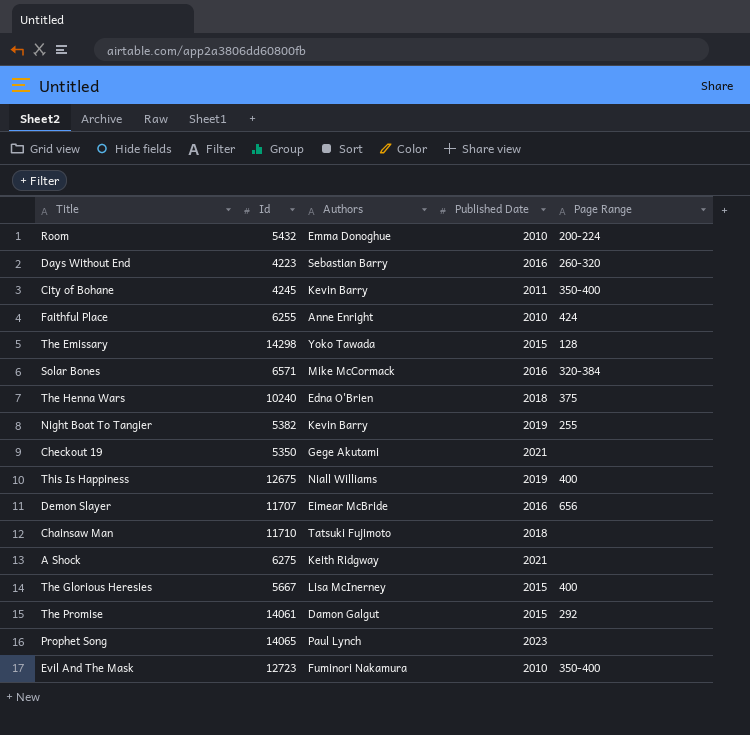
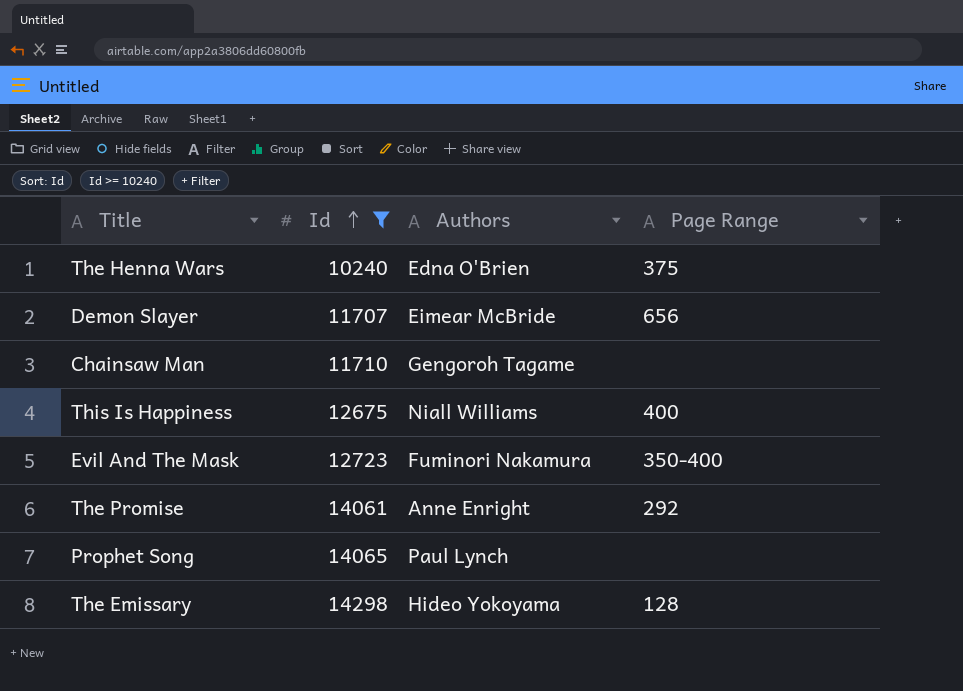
filter: none -> Id >= 10240
row order: none -> Id ascending
column Published Date | position: 4 -> none
Chainsaw Man | Authors: Tatsuki Fujimoto -> Gengoroh Tagame
The Promise | Authors: Damon Galgut -> Anne Enright
The Emissary | Authors: Yoko Tawada -> Hideo Yokoyama

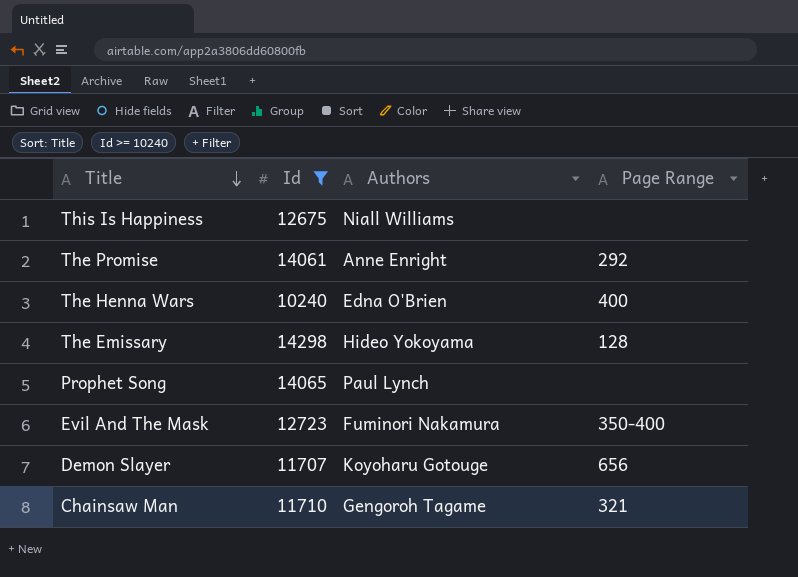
row order: Id ascending -> Title descending
This Is Happiness | Page Range: 400 -> none
The Henna Wars | Page Range: 375 -> 400
Demon Slayer | Authors: Eimear McBride -> Koyoharu Gotouge
Chainsaw Man | Page Range: none -> 321

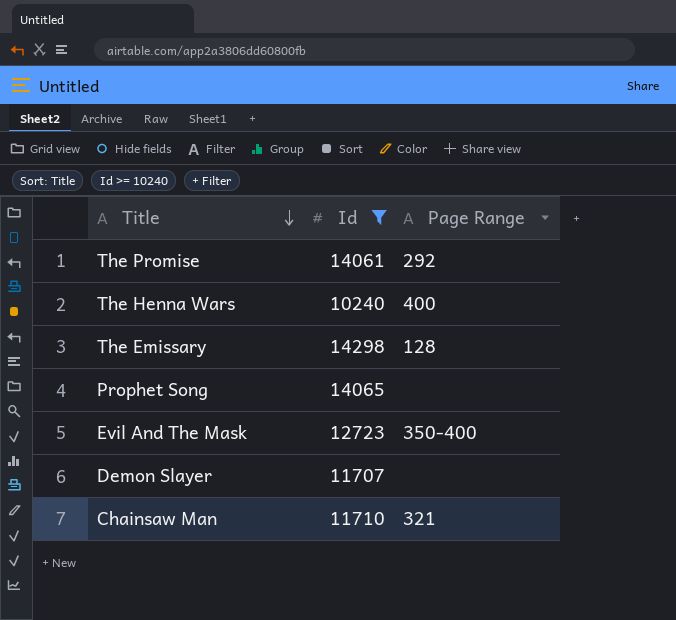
column Authors | position: 3 -> none
row This Is Happiness: 12675 | Niall Williams | none -> none
Demon Slayer | Page Range: 656 -> none

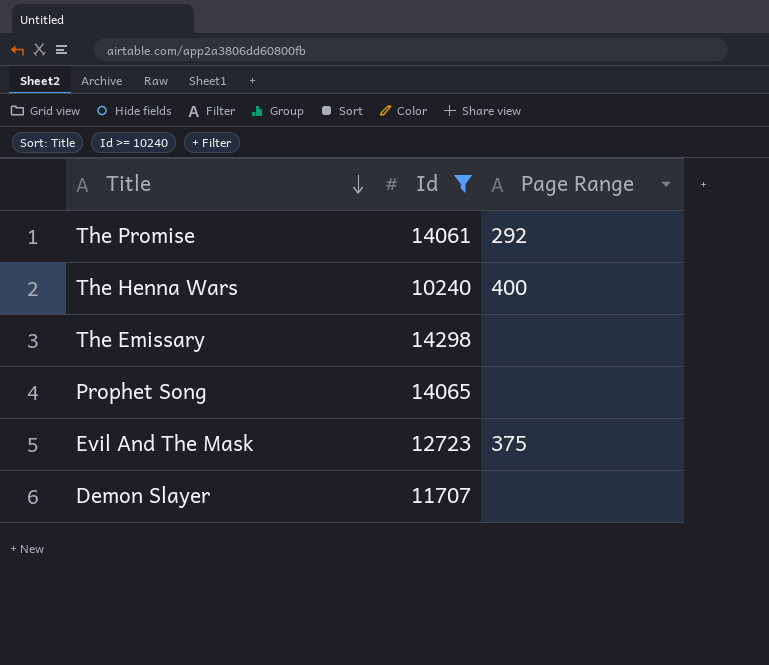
row Chainsaw Man: 11710 | 321 -> none
The Emissary | Page Range: 128 -> none
Evil And The Mask | Page Range: 350-400 -> 375

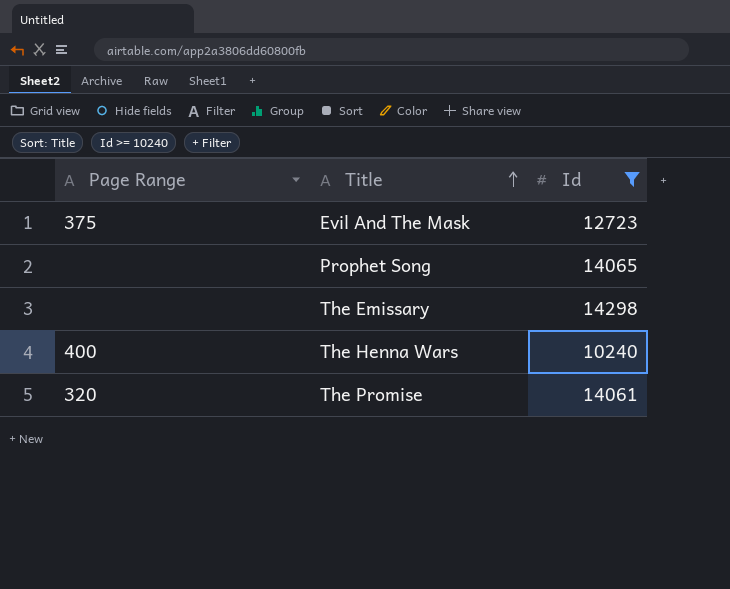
row order: Title descending -> Title ascending
column Page Range | position: 3 -> 1
row Demon Slayer: 11707 | none -> none
The Promise | Page Range: 292 -> 320

